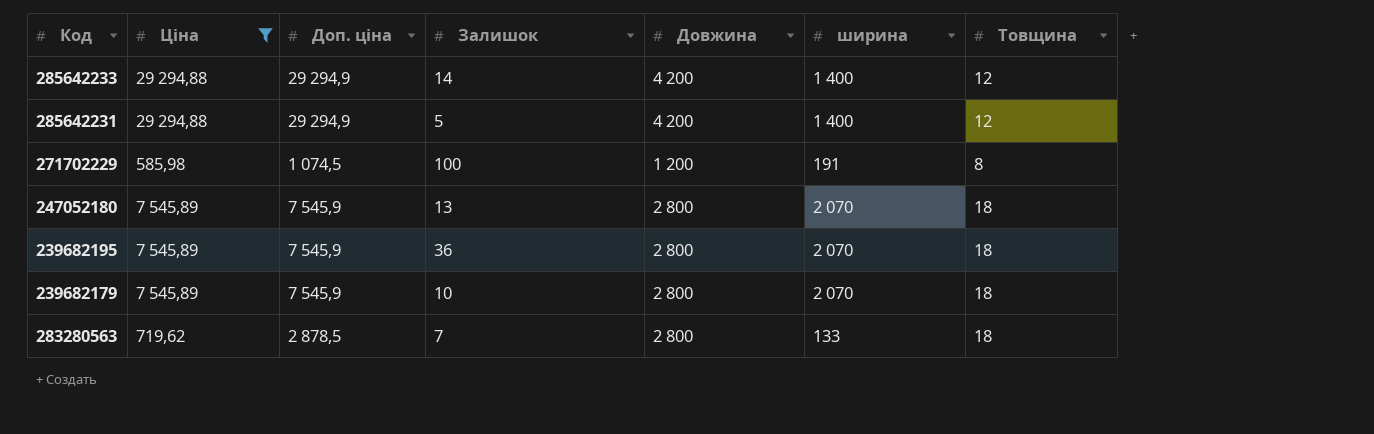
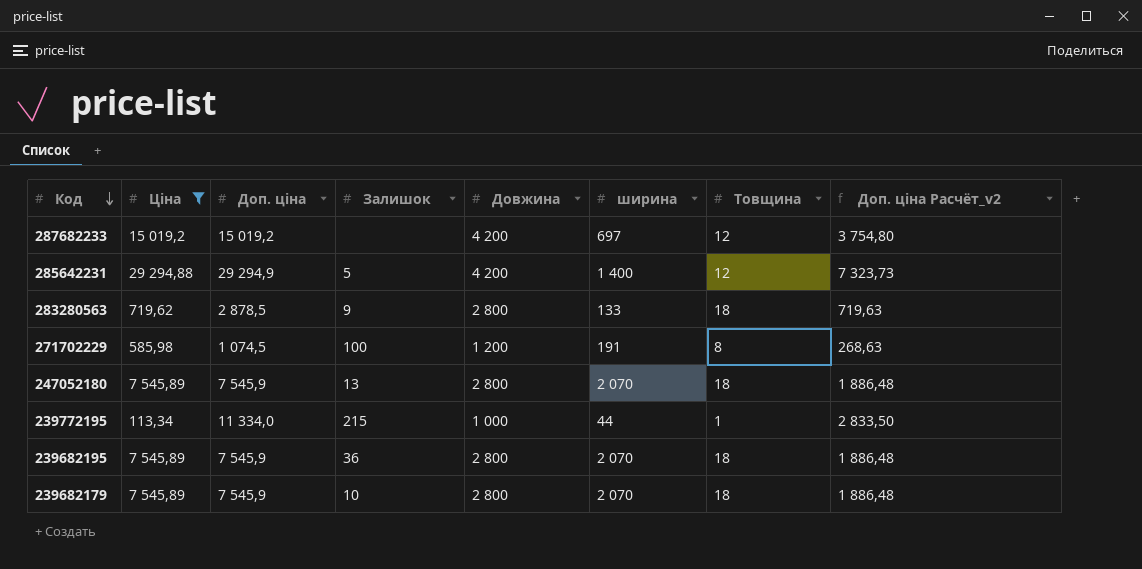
row order: none -> Код descending
column Доп. ціна Расчёт_v2 | formula: none -> [Доп. ціна] * 0,25
row 285642233: 29 294,88 | 29 294,9 | 14 | 4 200 | 1 400 | 12 -> none
row 287682233: none -> 15 019,2 | 15 019,2 | none | 4 200 | 697 | 12 | 3 754,80
283280563 | Залишок: 7 -> 9
row 239772195: none -> 113,34 | 11 334,0 | 215 | 1 000 | 44 | 1 | 2 833,50

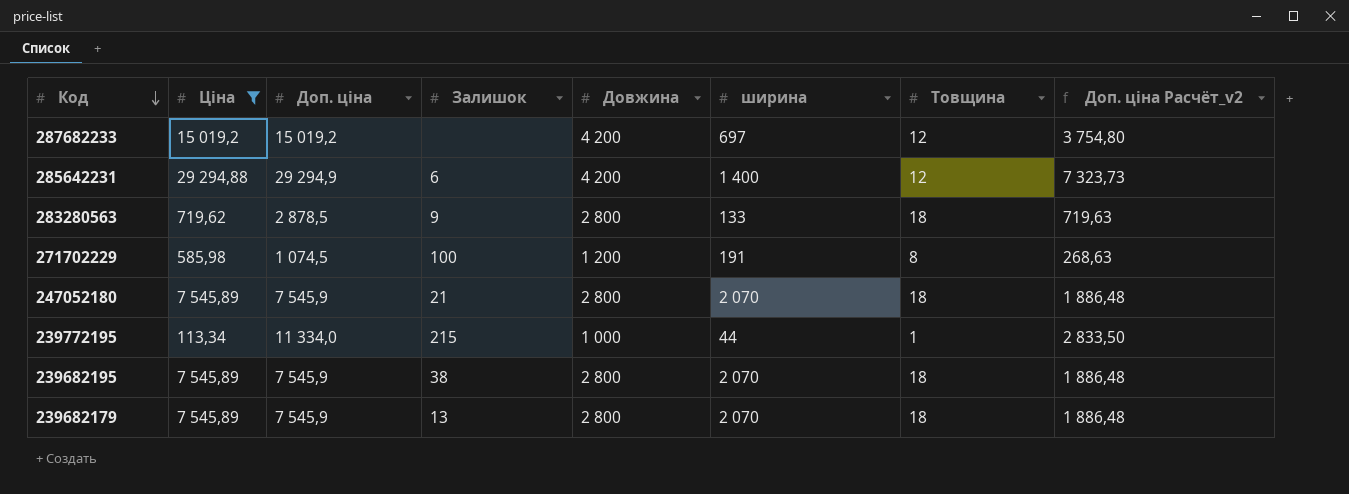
285642231 | Залишок: 5 -> 6
247052180 | Залишок: 13 -> 21
239682195 | Залишок: 36 -> 38
239682179 | Залишок: 10 -> 13

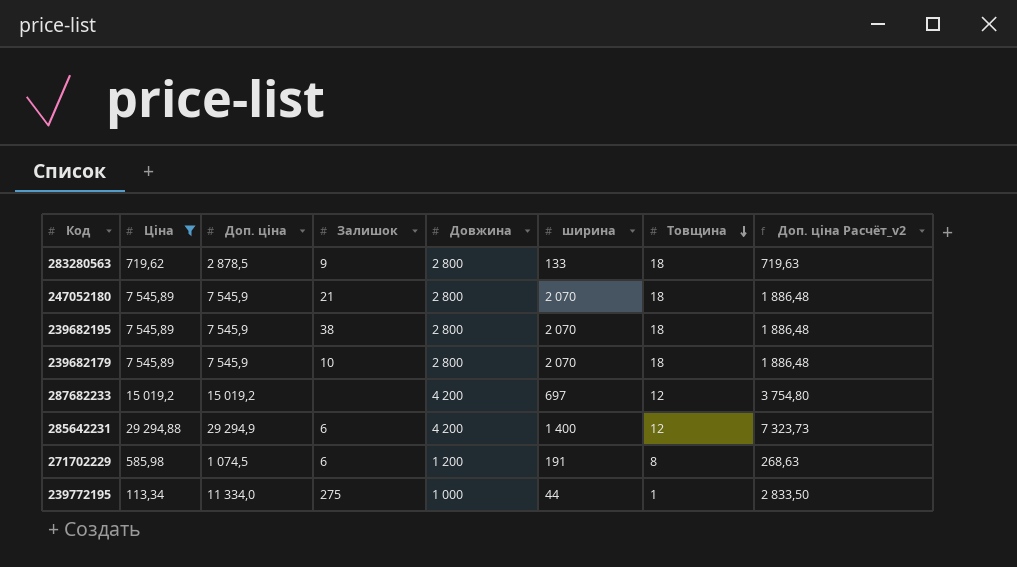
row order: Код descending -> Товщина descending
239682179 | Залишок: 13 -> 10
271702229 | Залишок: 100 -> 6
239772195 | Залишок: 215 -> 275

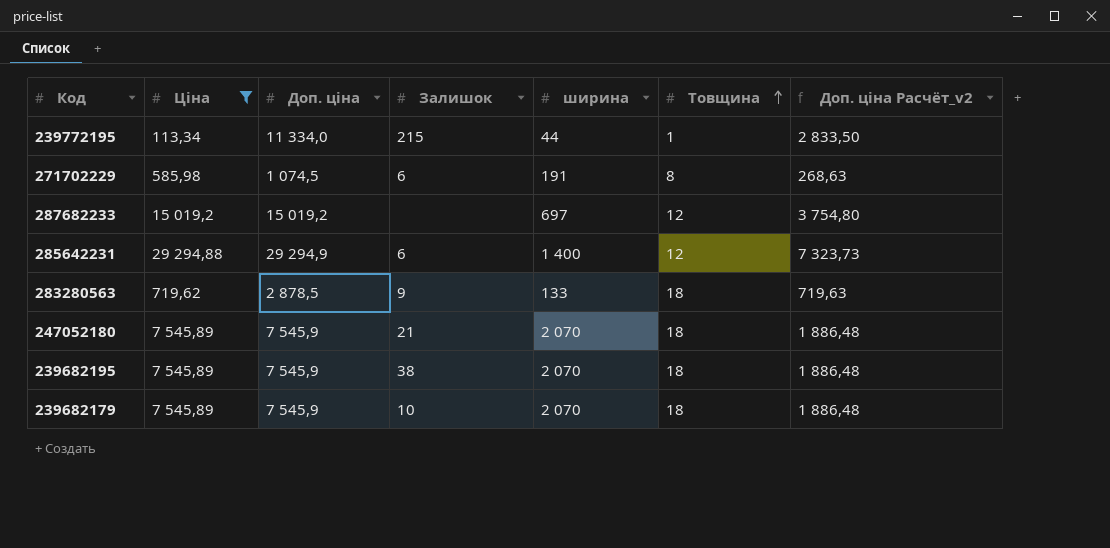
row order: Товщина descending -> Товщина ascending
column Довжина | position: 5 -> none
239772195 | Залишок: 275 -> 215

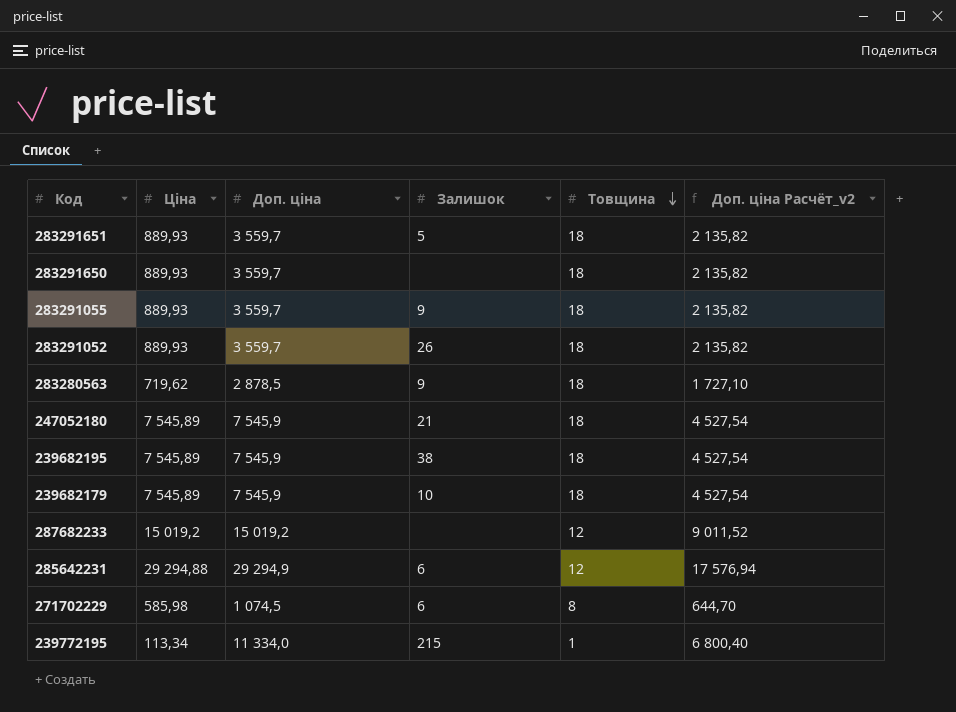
filter: Ціна != 889,93 -> none
row order: Товщина ascending -> Товщина descending
column ширина | position: 5 -> none
column Доп. ціна Расчёт_v2 | formula: [Доп. ціна] * 0,25 -> [Доп. ціна] * 0,6

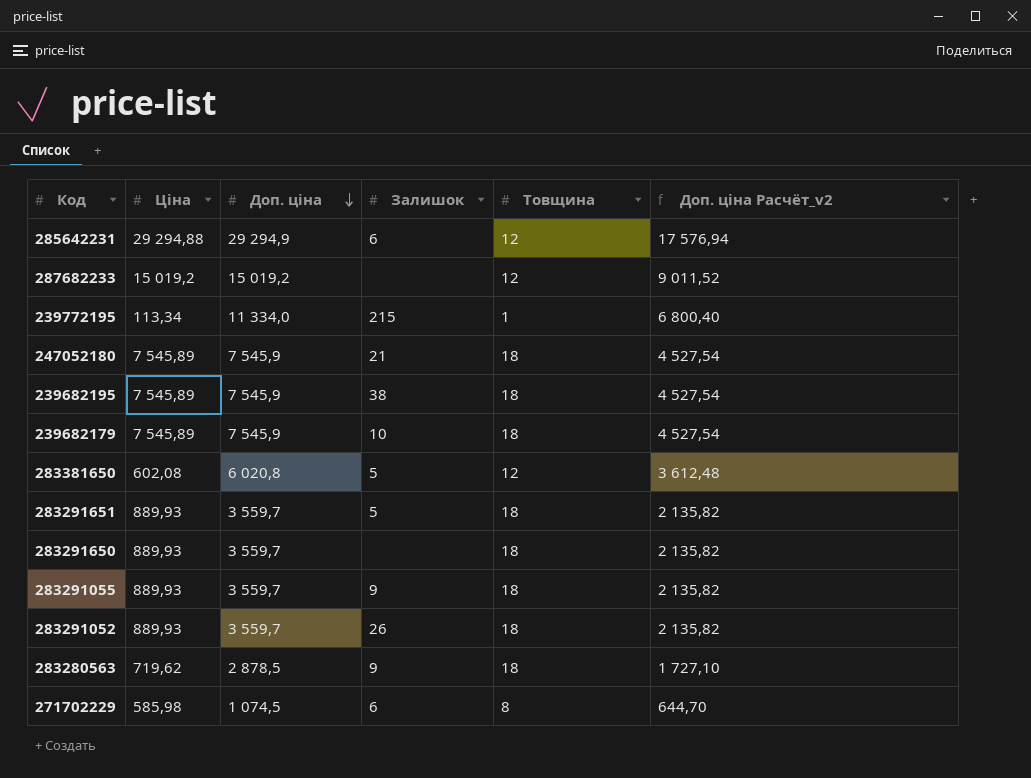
row order: Товщина descending -> Доп. ціна descending
row 283381650: none -> 602,08 | 6 020,8 | 5 | 12 | 3 612,48

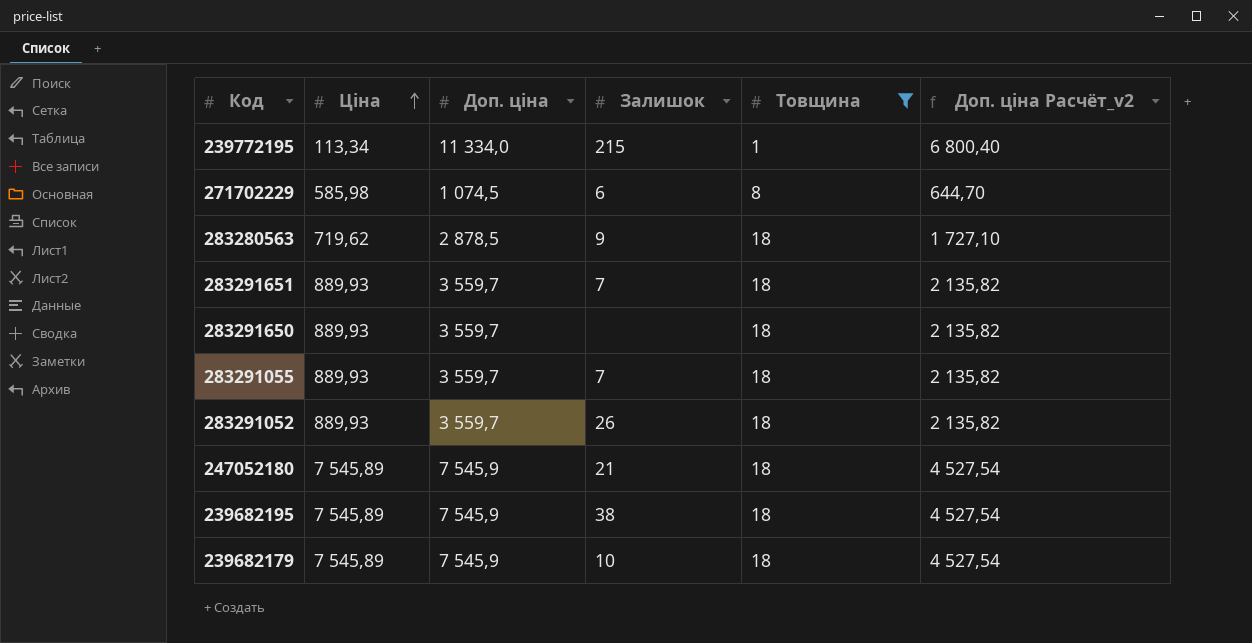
filter: none -> Товщина != 12
row order: Доп. ціна descending -> Ціна ascending
283291651 | Залишок: 5 -> 7
283291055 | Залишок: 9 -> 7

